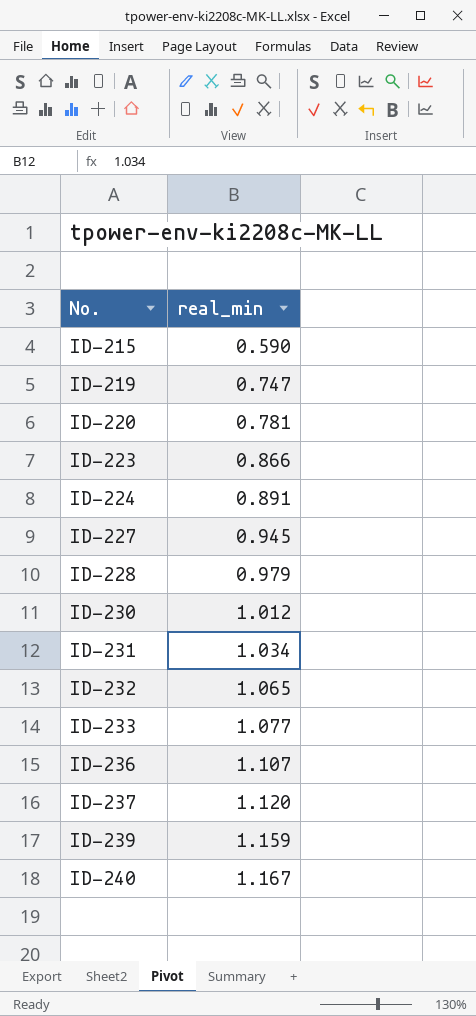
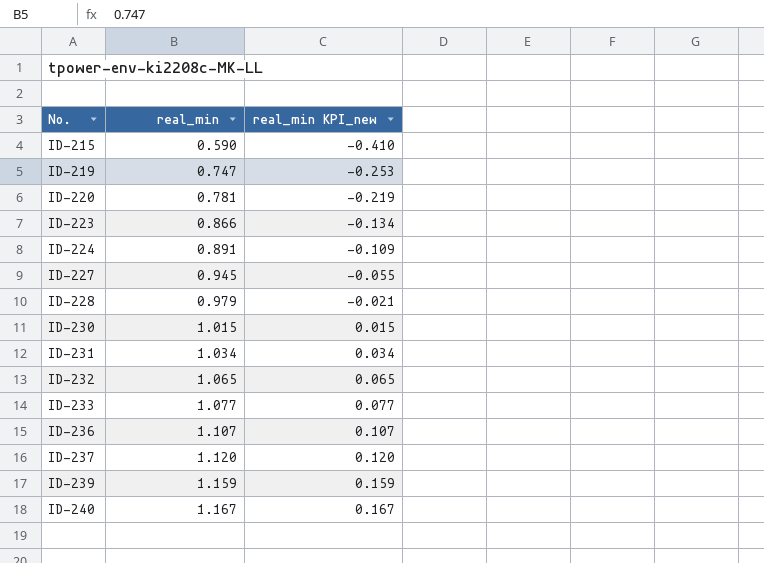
column real_min KPI_new | formula: none -> [real_min] - 1
ID-230 | real_min: 1.012 -> 1.015

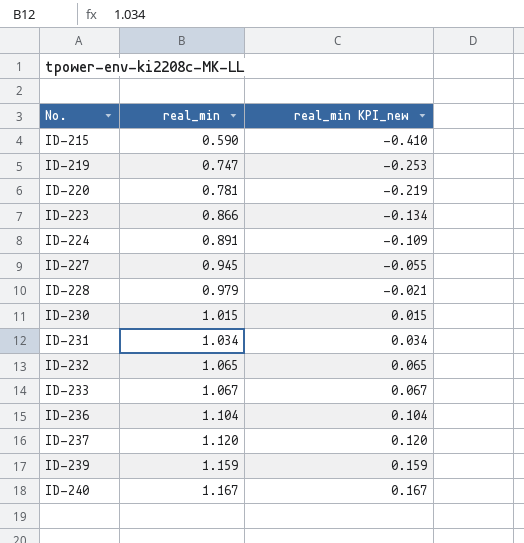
ID-233 | real_min: 1.077 -> 1.067
ID-233 | real_min KPI_new: 0.077 -> 0.067
ID-236 | real_min: 1.107 -> 1.104
ID-236 | real_min KPI_new: 0.107 -> 0.104

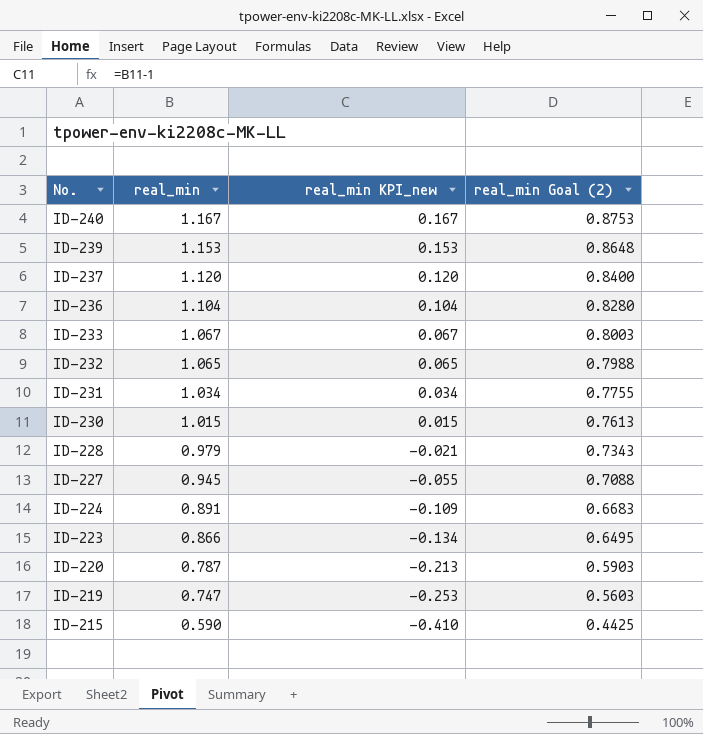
row order: No. ascending -> No. descending
column real_min Goal (2) | formula: none -> [real_min] * 0.75
ID-239 | real_min: 1.159 -> 1.153
ID-239 | real_min KPI_new: 0.159 -> 0.153
ID-220 | real_min: 0.781 -> 0.787
ID-220 | real_min KPI_new: -0.219 -> -0.213

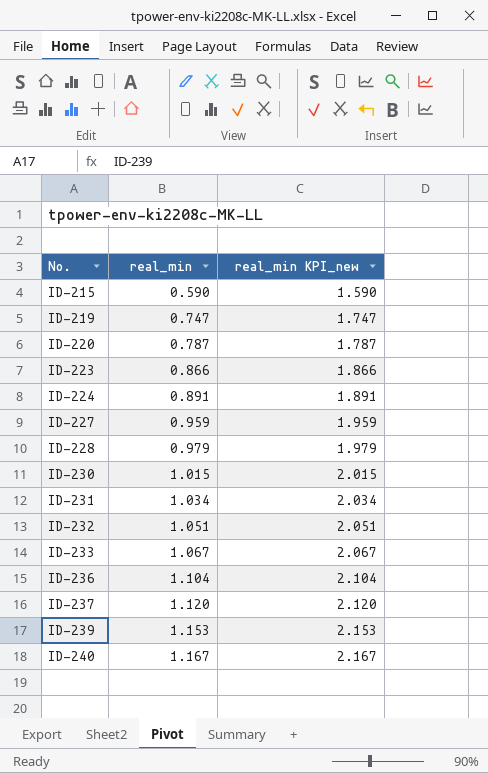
row order: No. descending -> No. ascending
column real_min Goal (2) | formula: [real_min] * 0.75 -> none
column real_min KPI_new | formula: [real_min] - 1 -> [real_min] + 1
ID-227 | real_min: 0.945 -> 0.959
ID-232 | real_min: 1.065 -> 1.051

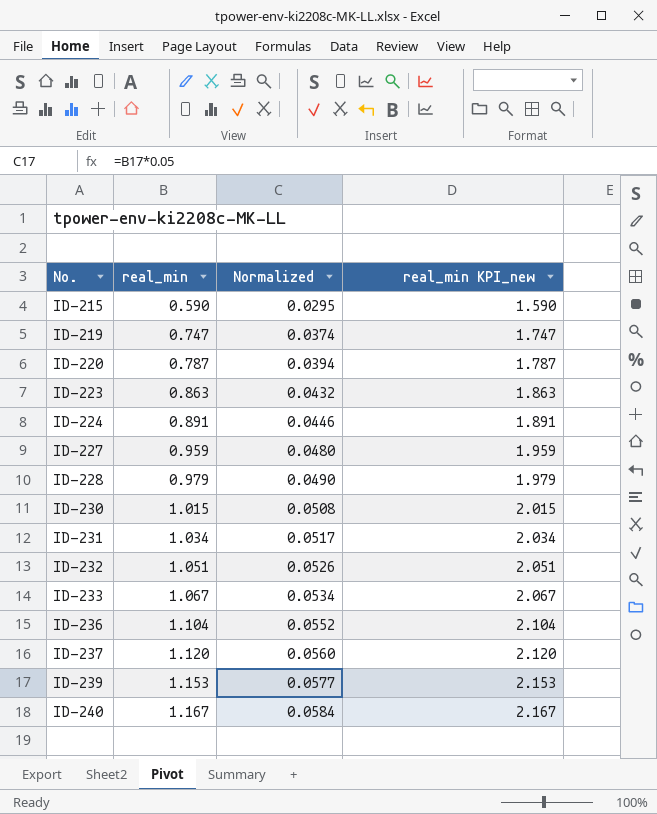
column Normalized | formula: none -> [real_min] * 0.05
ID-223 | real_min: 0.866 -> 0.863
ID-223 | real_min KPI_new: 1.866 -> 1.863

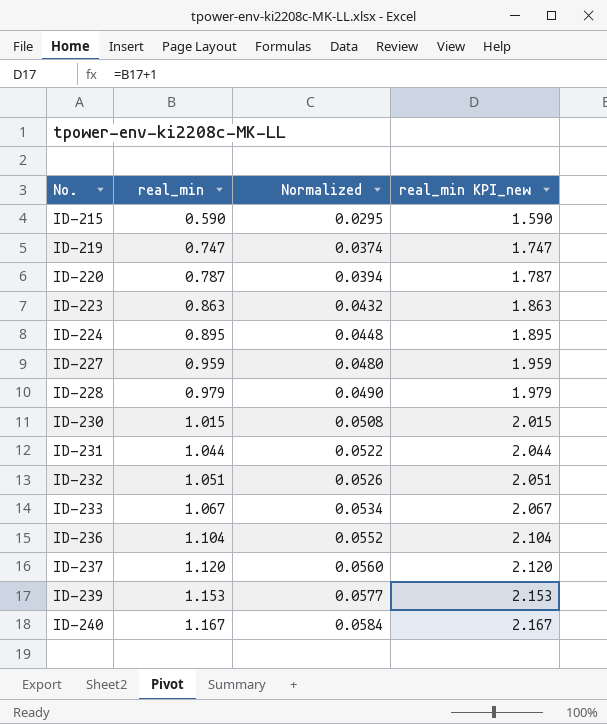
ID-224 | real_min: 0.891 -> 0.895
ID-224 | Normalized: 0.0446 -> 0.0448
ID-224 | real_min KPI_new: 1.891 -> 1.895
ID-231 | real_min: 1.034 -> 1.044
ID-231 | Normalized: 0.0517 -> 0.0522
ID-231 | real_min KPI_new: 2.034 -> 2.044

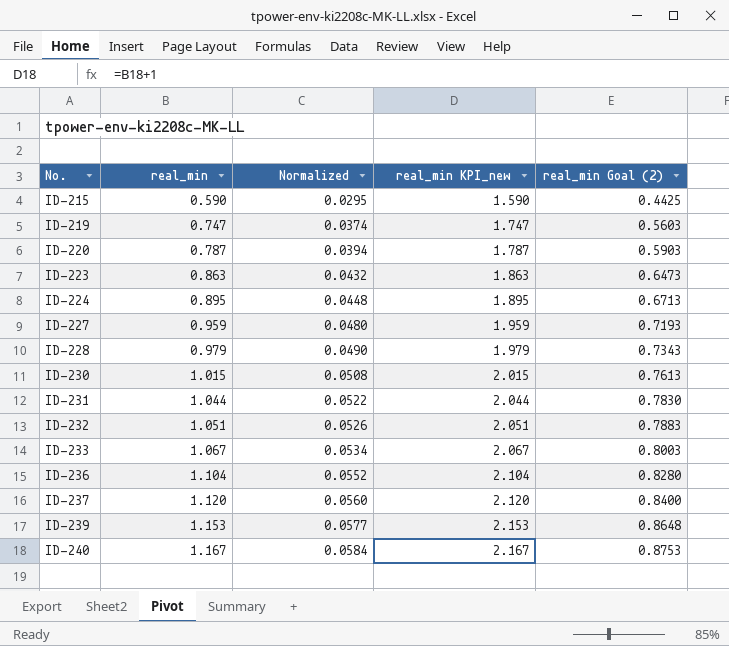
column real_min Goal (2) | formula: none -> [real_min] * 0.75

